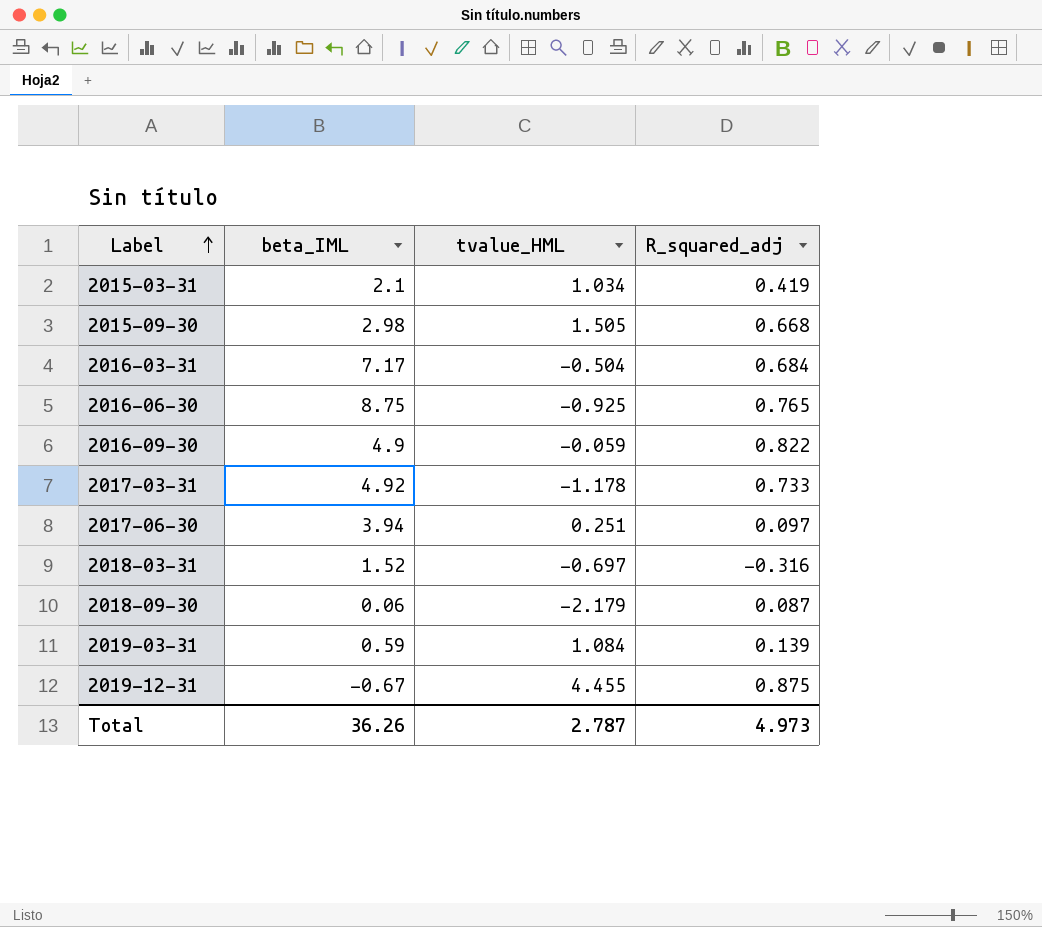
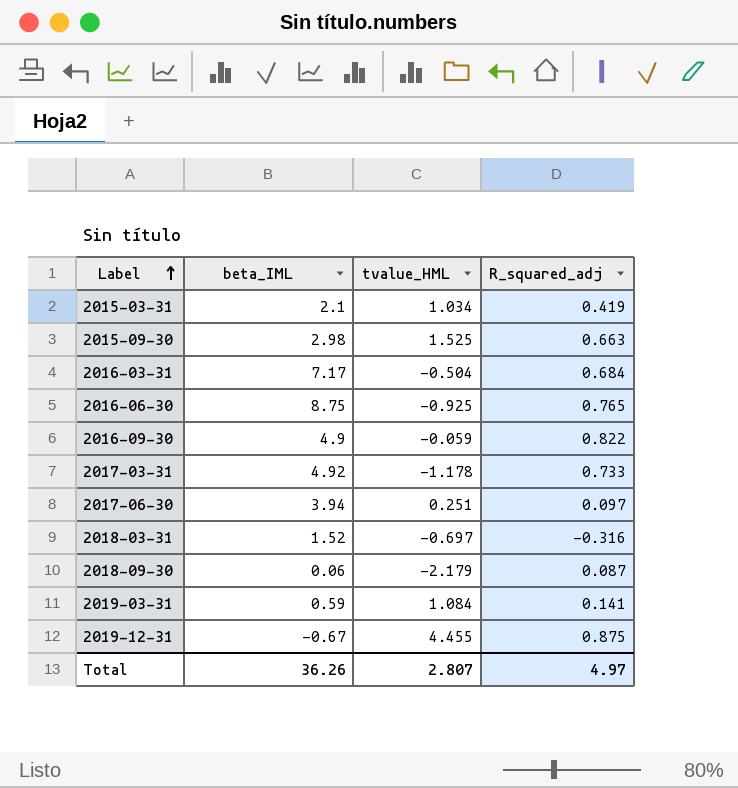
2015-09-30 | tvalue_HML: 1.505 -> 1.525
2015-09-30 | R_squared_adj: 0.668 -> 0.663
2019-03-31 | R_squared_adj: 0.139 -> 0.141
Total | tvalue_HML: 2.787 -> 2.807
Total | R_squared_adj: 4.973 -> 4.97

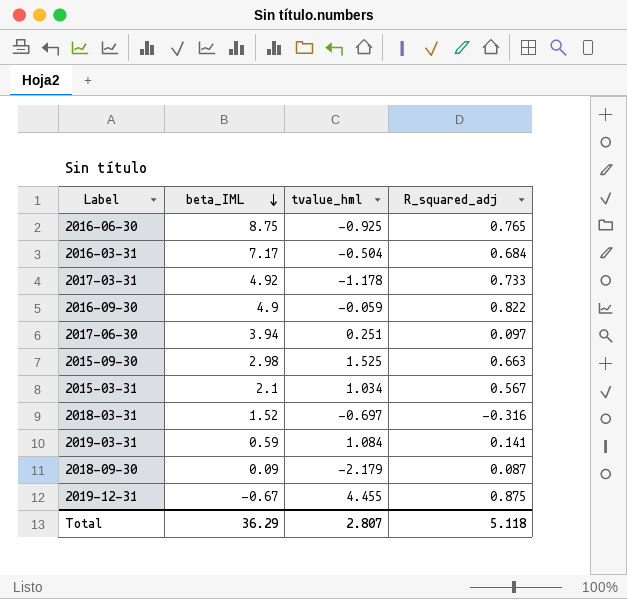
row order: Label ascending -> beta_IML descending
column name: tvalue_HML -> tvalue_hml
2015-03-31 | R_squared_adj: 0.419 -> 0.567
2018-09-30 | beta_IML: 0.06 -> 0.09
Total | beta_IML: 36.26 -> 36.29
Total | R_squared_adj: 4.97 -> 5.118

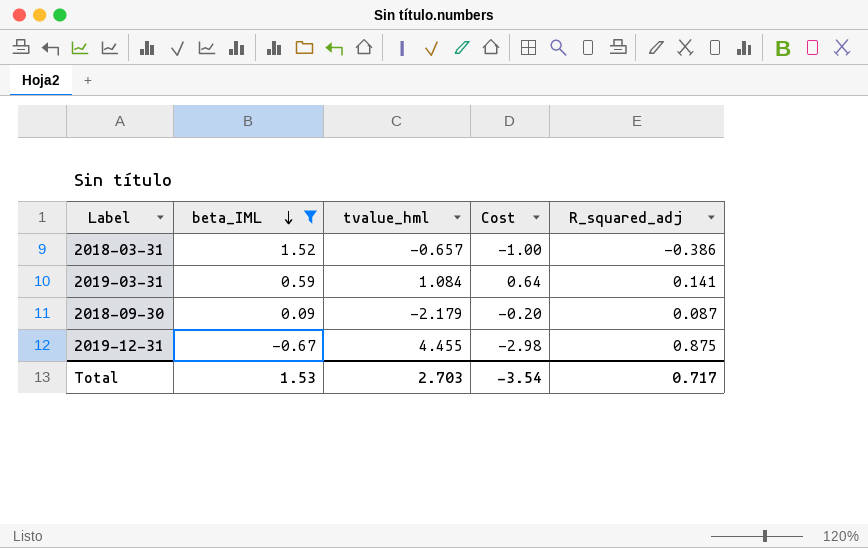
filter: none -> beta_IML <= 1.52
column Cost | formula: none -> [beta_IML] * [tvalue_hml]
2018-03-31 | tvalue_hml: -0.697 -> -0.657
2018-03-31 | R_squared_adj: -0.316 -> -0.386
Total | beta_IML: 36.29 -> 1.53
Total | tvalue_hml: 2.807 -> 2.703
Total | R_squared_adj: 5.118 -> 0.717

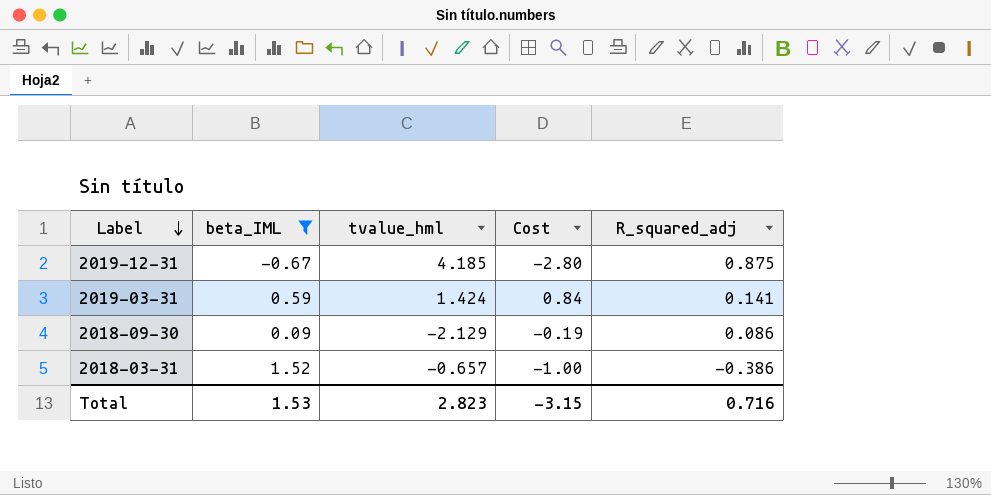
row order: beta_IML descending -> Label descending
2019-12-31 | tvalue_hml: 4.455 -> 4.185
2019-12-31 | Cost: -2.98 -> -2.80
2019-03-31 | tvalue_hml: 1.084 -> 1.424
2019-03-31 | Cost: 0.64 -> 0.84
2018-09-30 | tvalue_hml: -2.179 -> -2.129
2018-09-30 | Cost: -0.20 -> -0.19
2018-09-30 | R_squared_adj: 0.087 -> 0.086
Total | tvalue_hml: 2.703 -> 2.823
Total | Cost: -3.54 -> -3.15
Total | R_squared_adj: 0.717 -> 0.716

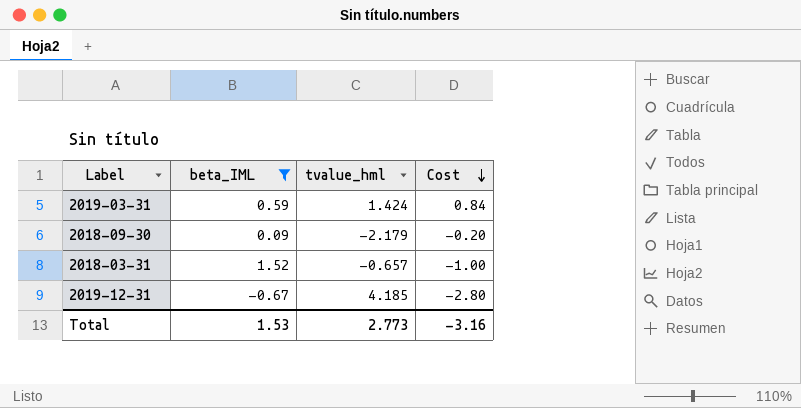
row order: Label descending -> Cost descending
column R_squared_adj | position: 5 -> none
2018-09-30 | tvalue_hml: -2.129 -> -2.179
2018-09-30 | Cost: -0.19 -> -0.20
Total | tvalue_hml: 2.823 -> 2.773
Total | Cost: -3.15 -> -3.16

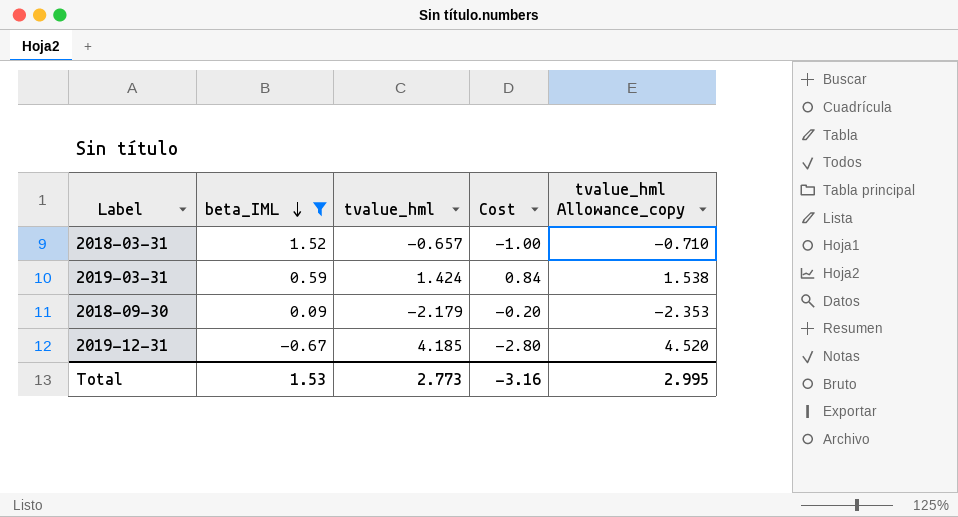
row order: Cost descending -> beta_IML descending
column tvalue_hml Allowance_copy | formula: none -> [tvalue_hml] * 1.08

